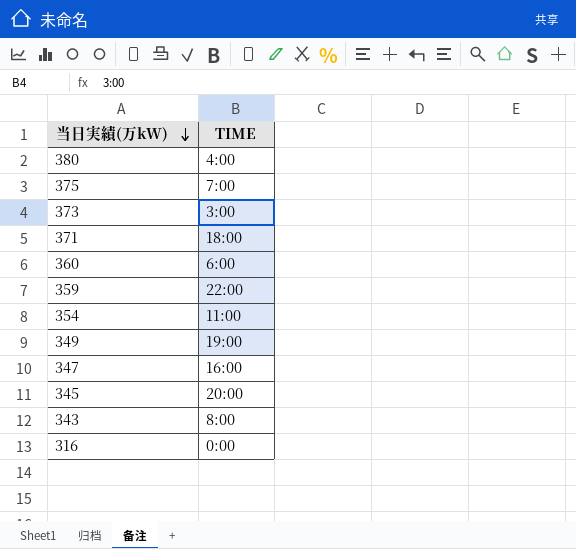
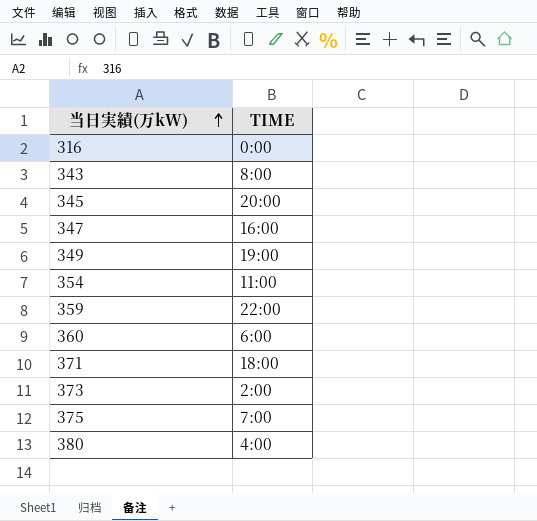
row order: 当日実績(万kW) descending -> 当日実績(万kW) ascending
373 | TIME: 3:00 -> 2:00

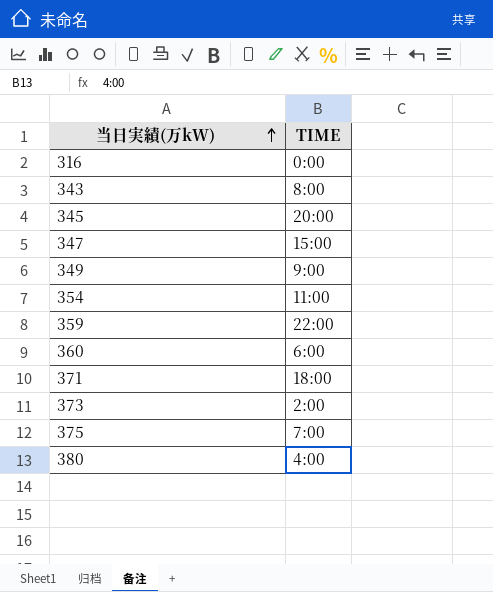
347 | TIME: 16:00 -> 15:00
349 | TIME: 19:00 -> 9:00

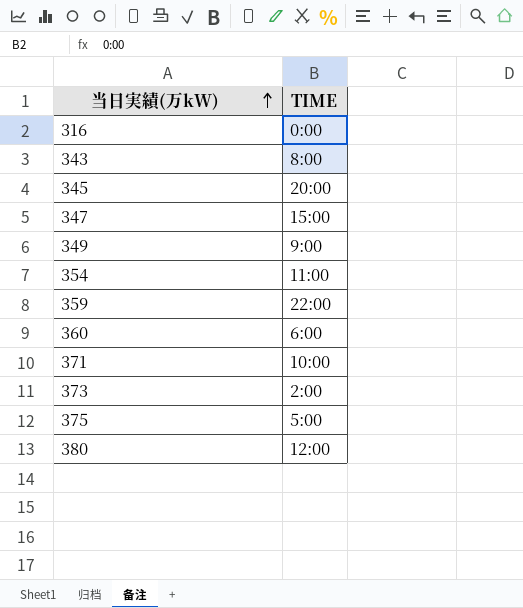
371 | TIME: 18:00 -> 10:00
375 | TIME: 7:00 -> 5:00
380 | TIME: 4:00 -> 12:00

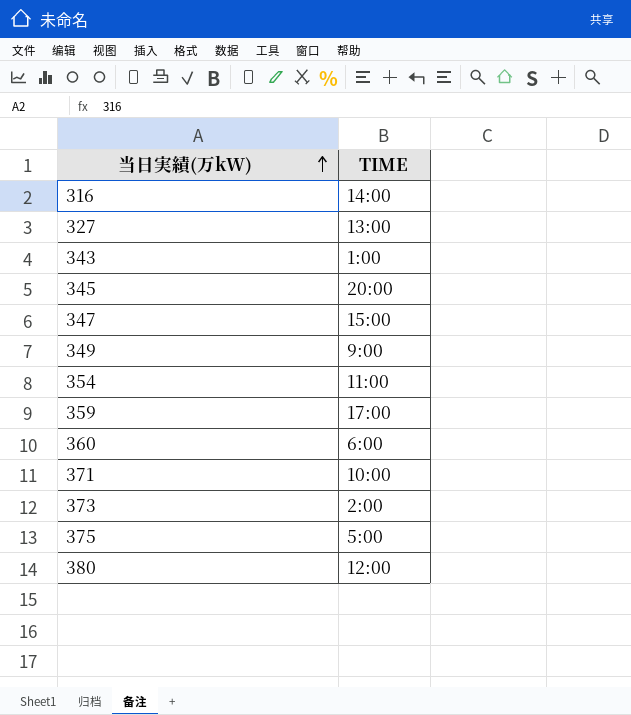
316 | TIME: 0:00 -> 14:00
row 327: none -> 13:00
343 | TIME: 8:00 -> 1:00
359 | TIME: 22:00 -> 17:00

